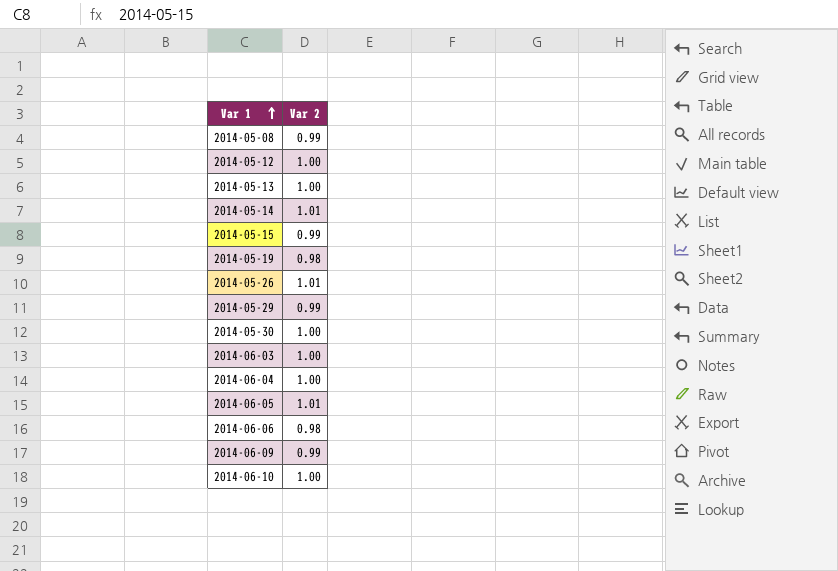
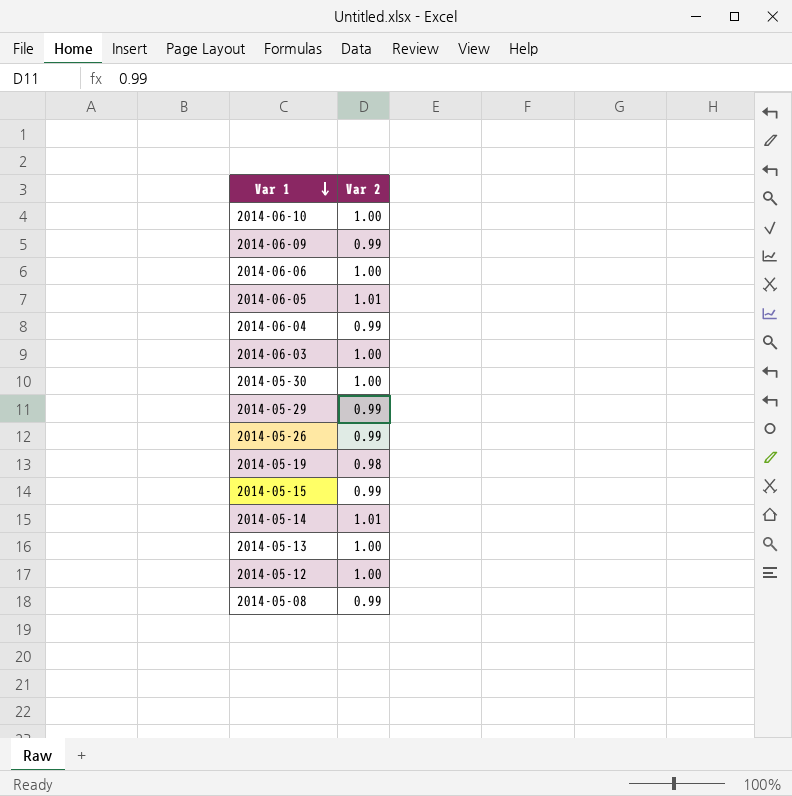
row order: Var 1 ascending -> Var 1 descending
2014-06-06 | Var 2: 0.98 -> 1.00
2014-06-04 | Var 2: 1.00 -> 0.99
2014-05-26 | Var 2: 1.01 -> 0.99

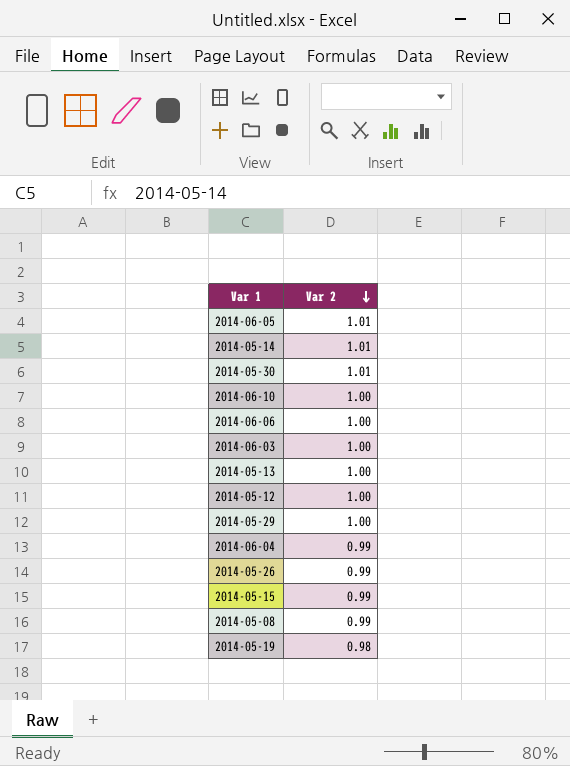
row order: Var 1 descending -> Var 2 descending
row 2014-06-09: 0.99 -> none
2014-05-30 | Var 2: 1.00 -> 1.01
2014-05-29 | Var 2: 0.99 -> 1.00

